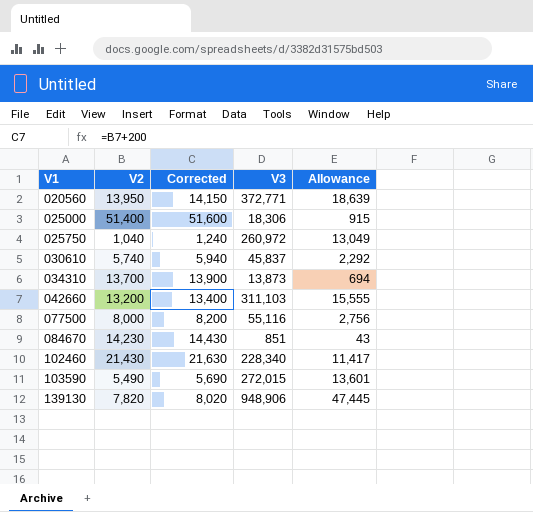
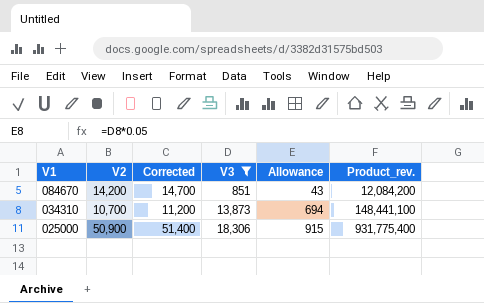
filter: none -> V3 <= 18,306
row order: V1 ascending -> V1 descending
column Corrected | formula: [V2] + 200 -> [V2] + 500
column Product_rev. | formula: none -> [V2] * [V3]
084670 | V2: 14,230 -> 14,200
034310 | V2: 13,700 -> 10,700
025000 | V2: 51,400 -> 50,900

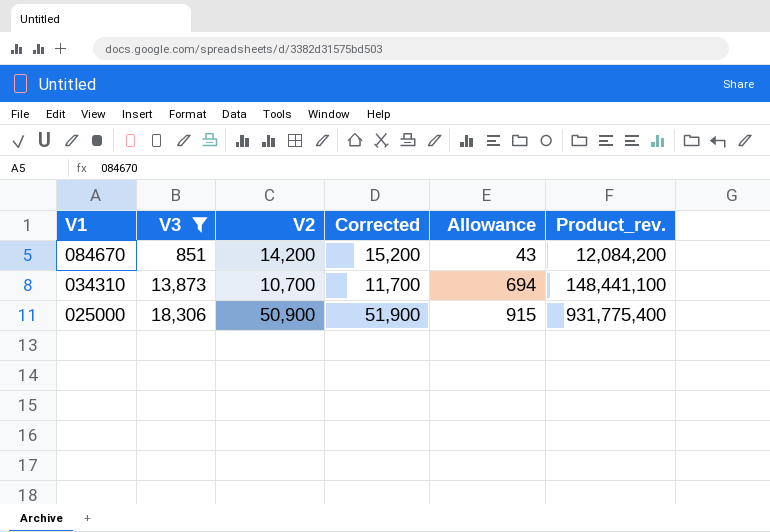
column V3 | position: 4 -> 2
column Corrected | formula: [V2] + 500 -> [V2] + 1000

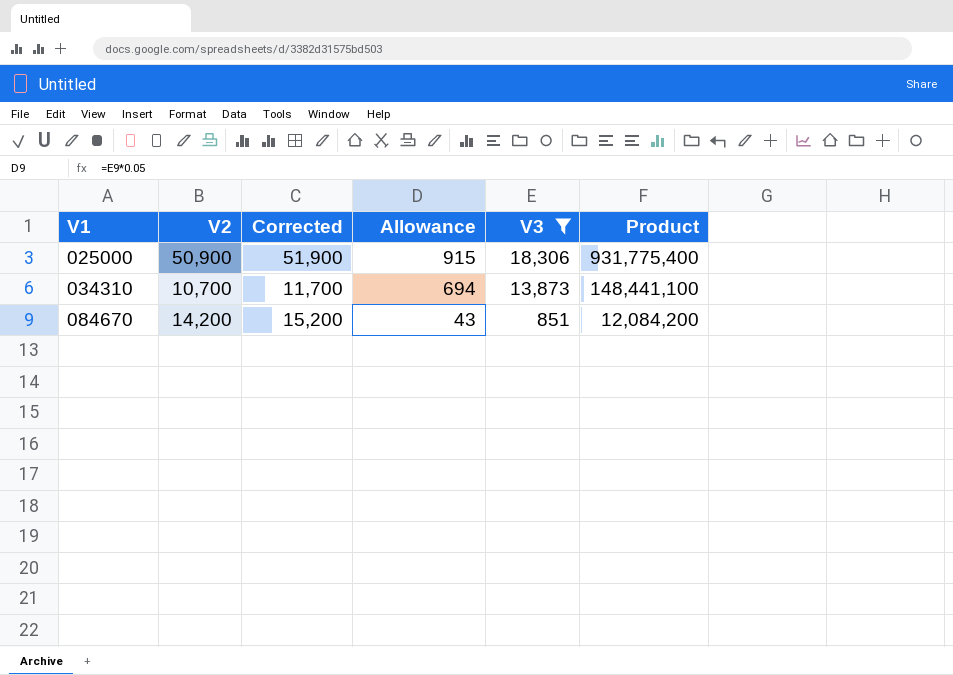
row order: V1 descending -> V1 ascending
column V3 | position: 2 -> 5
column name: Product_rev. -> Product

